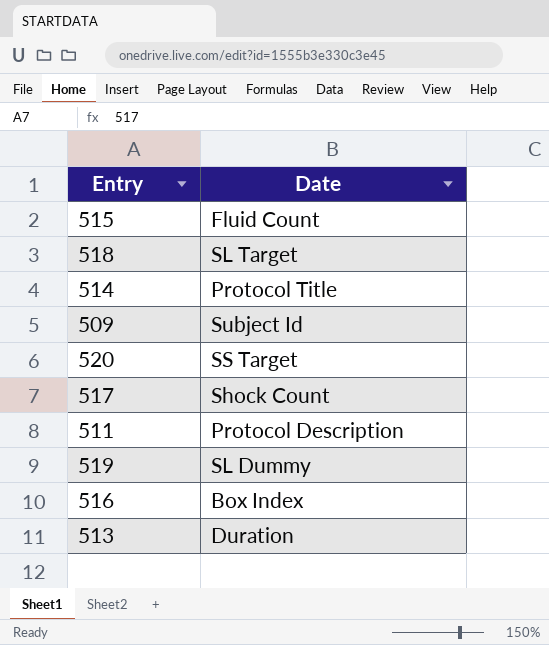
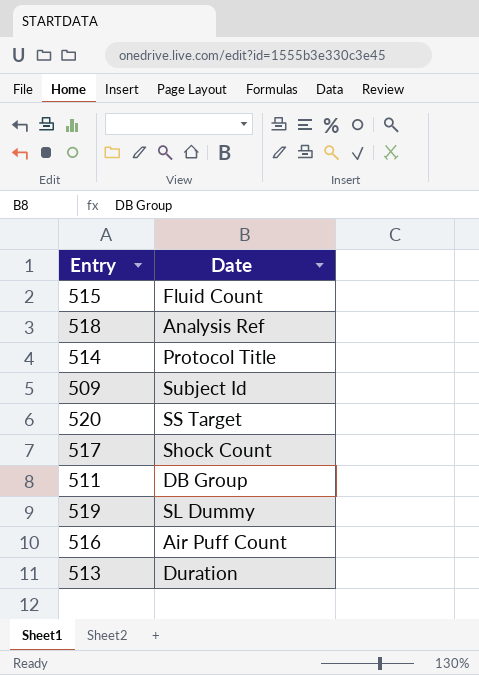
518 | Date: SL Target -> Analysis Ref
511 | Date: Protocol Description -> DB Group
516 | Date: Box Index -> Air Puff Count

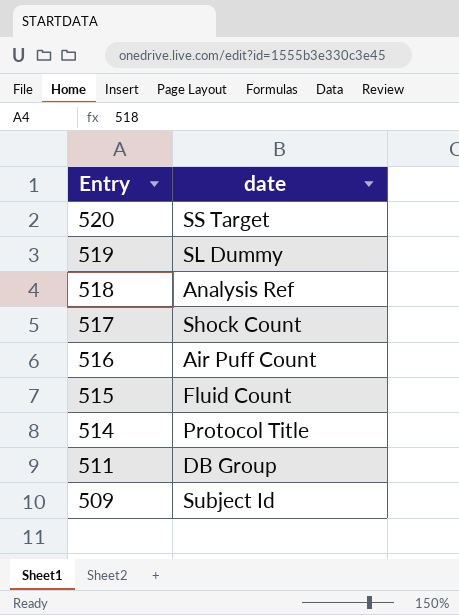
row order: none -> Entry descending
column name: Date -> date
row 513: Duration -> none

